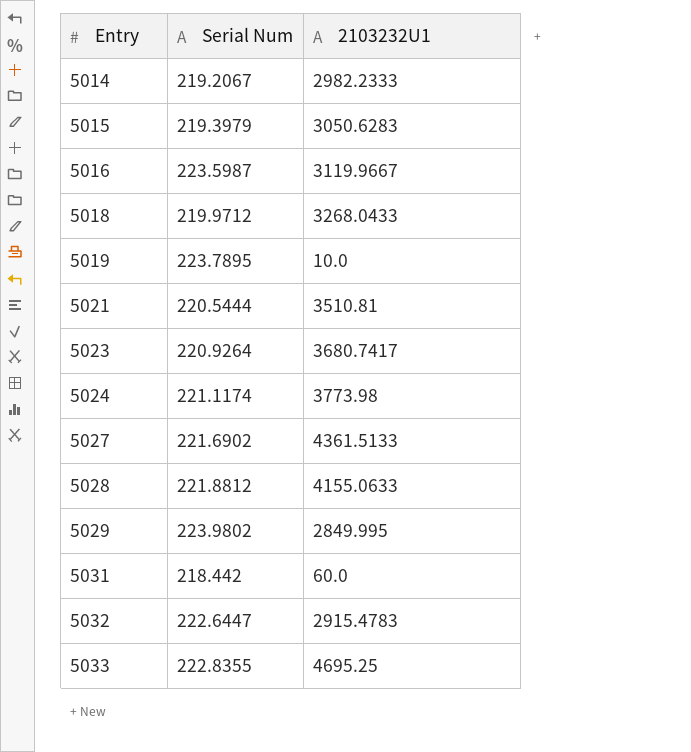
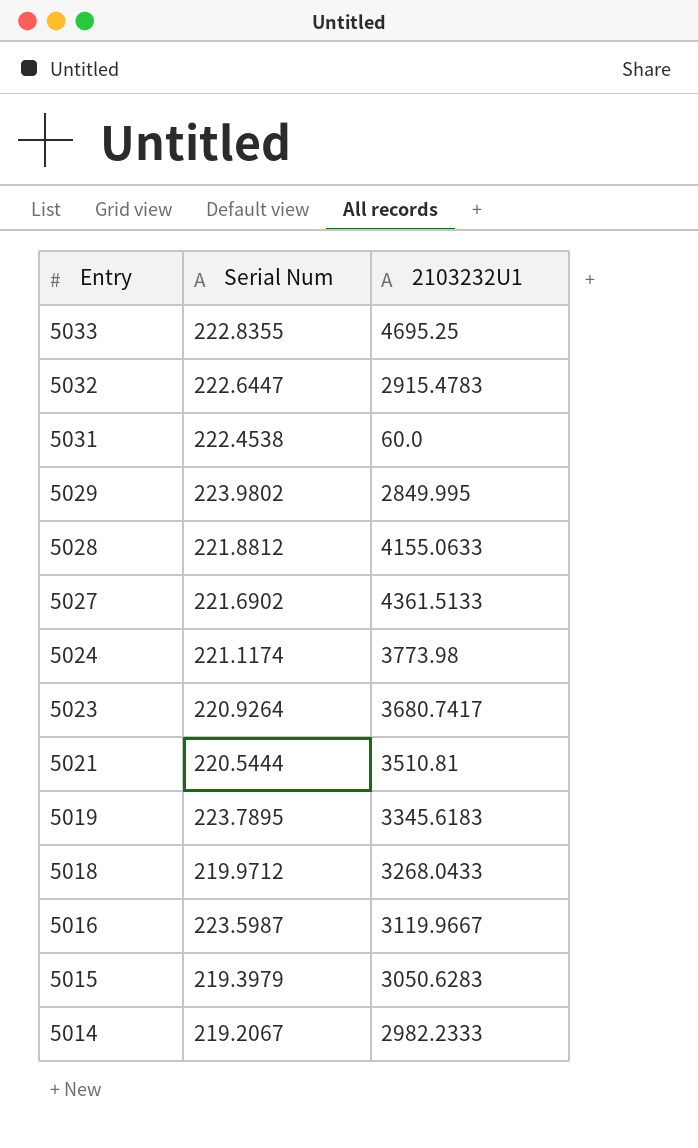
row order: Entry ascending -> Entry descending
5031 | Serial Num: 218.442 -> 222.4538
5019 | 2103232U1: 10.0 -> 3345.6183

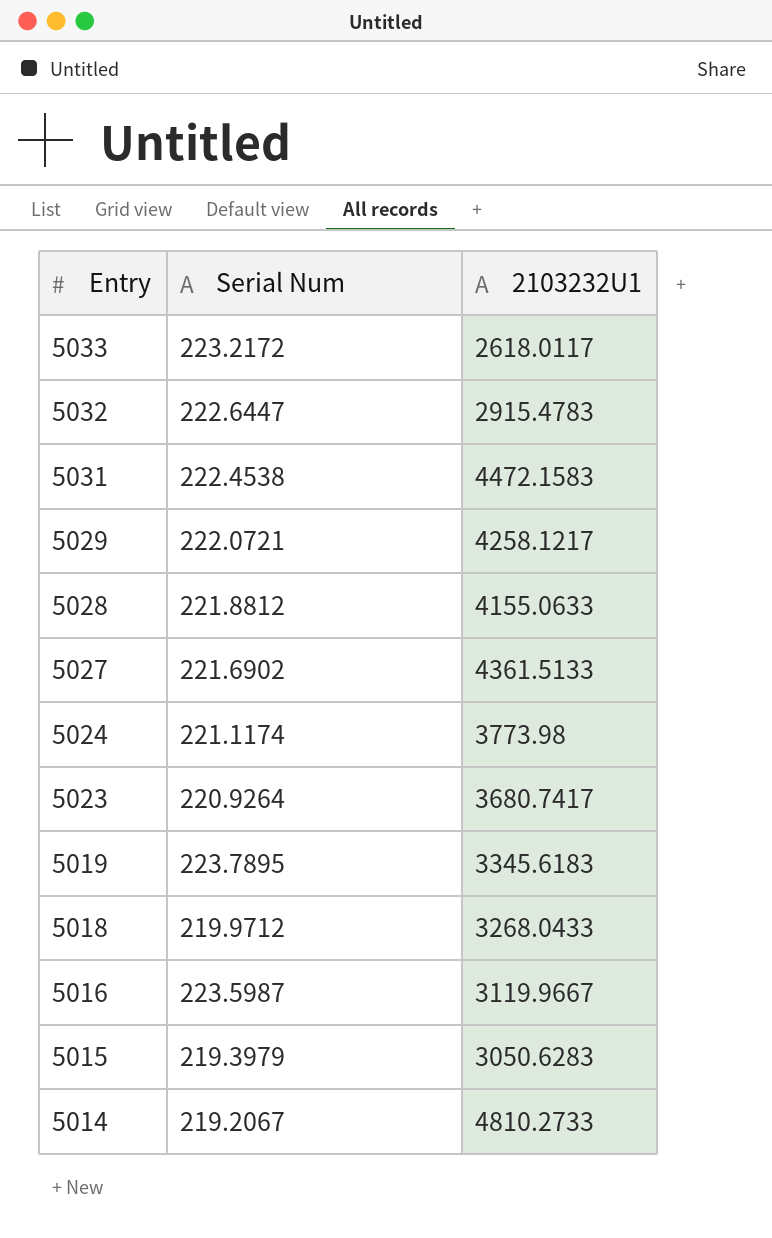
row 5021: 220.5444 | 3510.81 -> none
5033 | Serial Num: 222.8355 -> 223.2172
5033 | 2103232U1: 4695.25 -> 2618.0117
5031 | 2103232U1: 60.0 -> 4472.1583
5029 | Serial Num: 223.9802 -> 222.0721
5029 | 2103232U1: 2849.995 -> 4258.1217
5014 | 2103232U1: 2982.2333 -> 4810.2733

